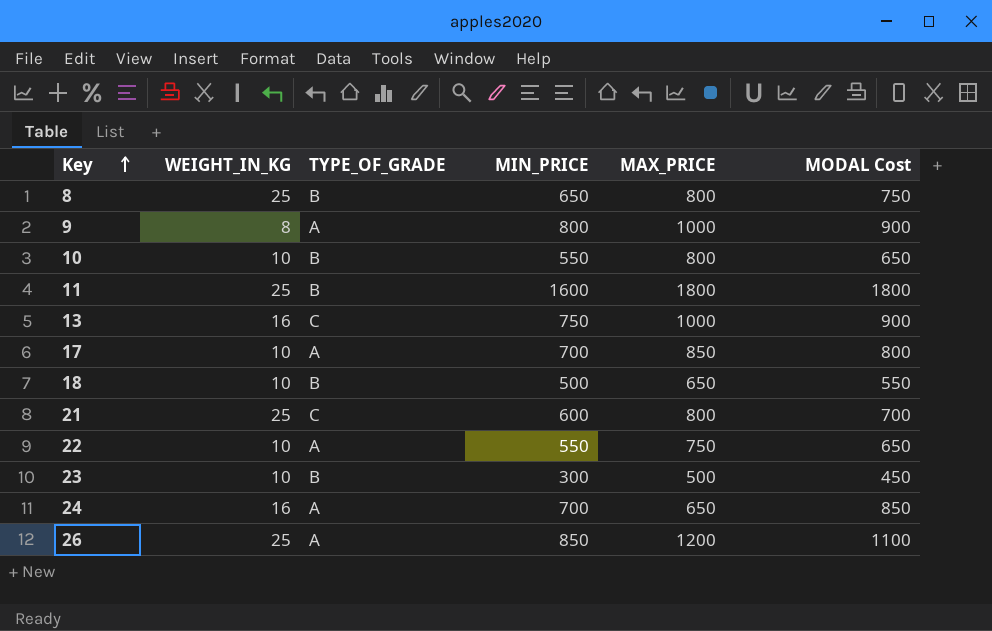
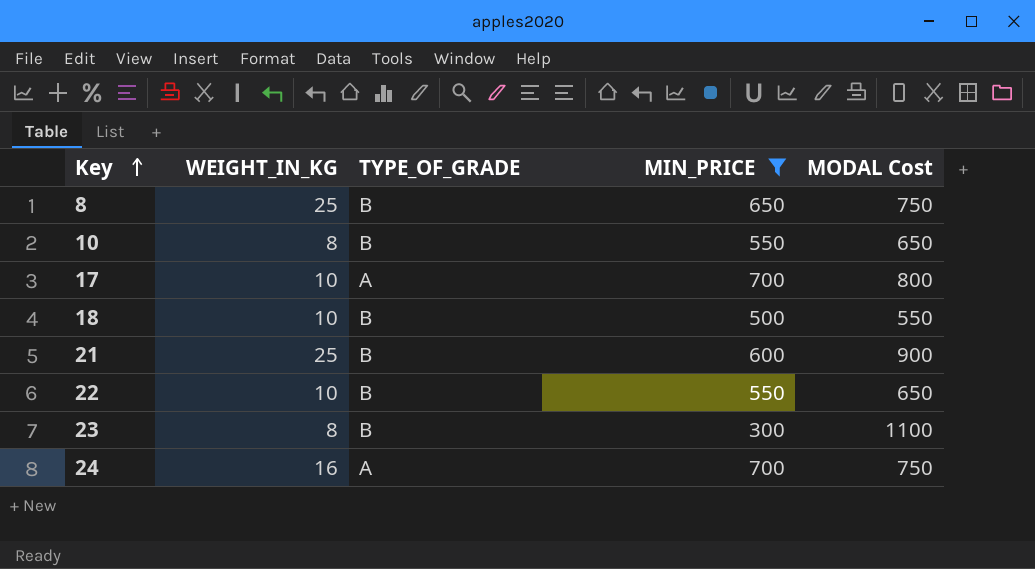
filter: none -> MIN_PRICE <= 700
column MAX_PRICE | position: 5 -> none
10 | WEIGHT_IN_KG: 10 -> 8
21 | TYPE_OF_GRADE: C -> B
21 | MODAL Cost: 700 -> 900
22 | TYPE_OF_GRADE: A -> B
23 | WEIGHT_IN_KG: 10 -> 8
23 | MODAL Cost: 450 -> 1100
24 | MODAL Cost: 850 -> 750

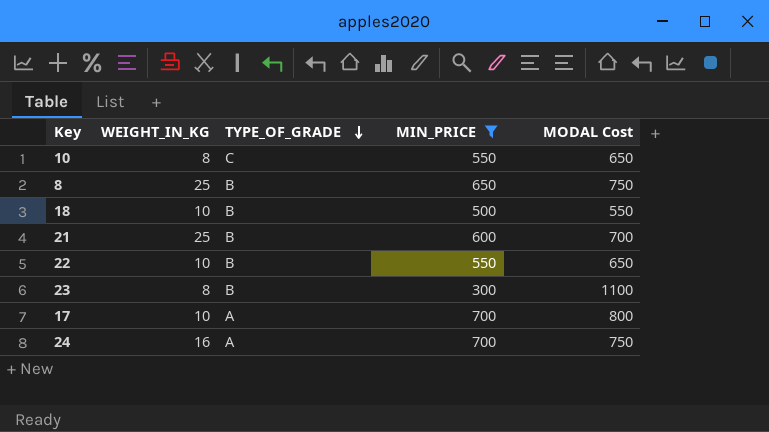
row order: Key ascending -> TYPE_OF_GRADE descending
10 | TYPE_OF_GRADE: B -> C
21 | MODAL Cost: 900 -> 700

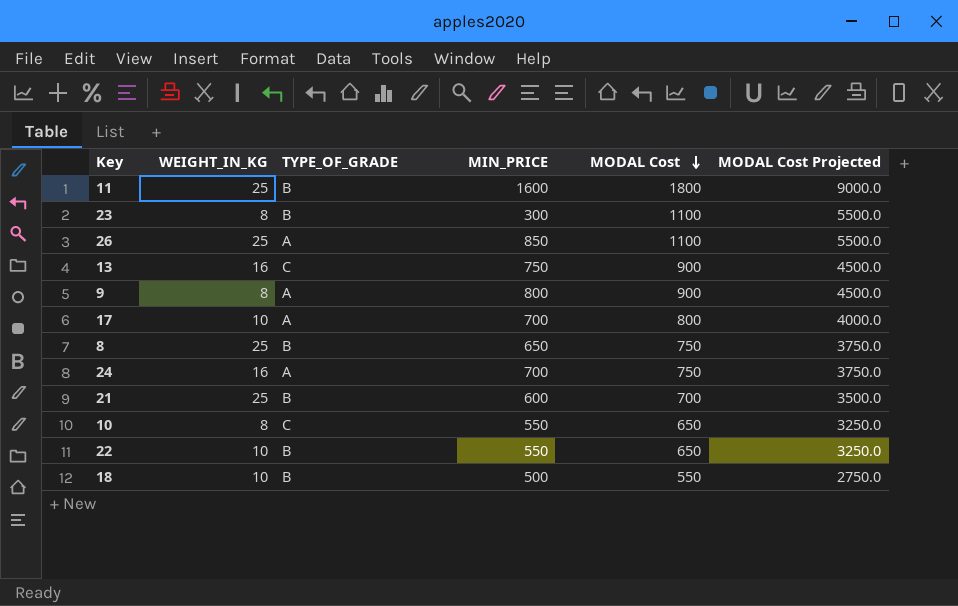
filter: MIN_PRICE <= 700 -> none
row order: TYPE_OF_GRADE descending -> MODAL Cost descending
column MODAL Cost Projected | formula: none -> [MODAL Cost] * 5

